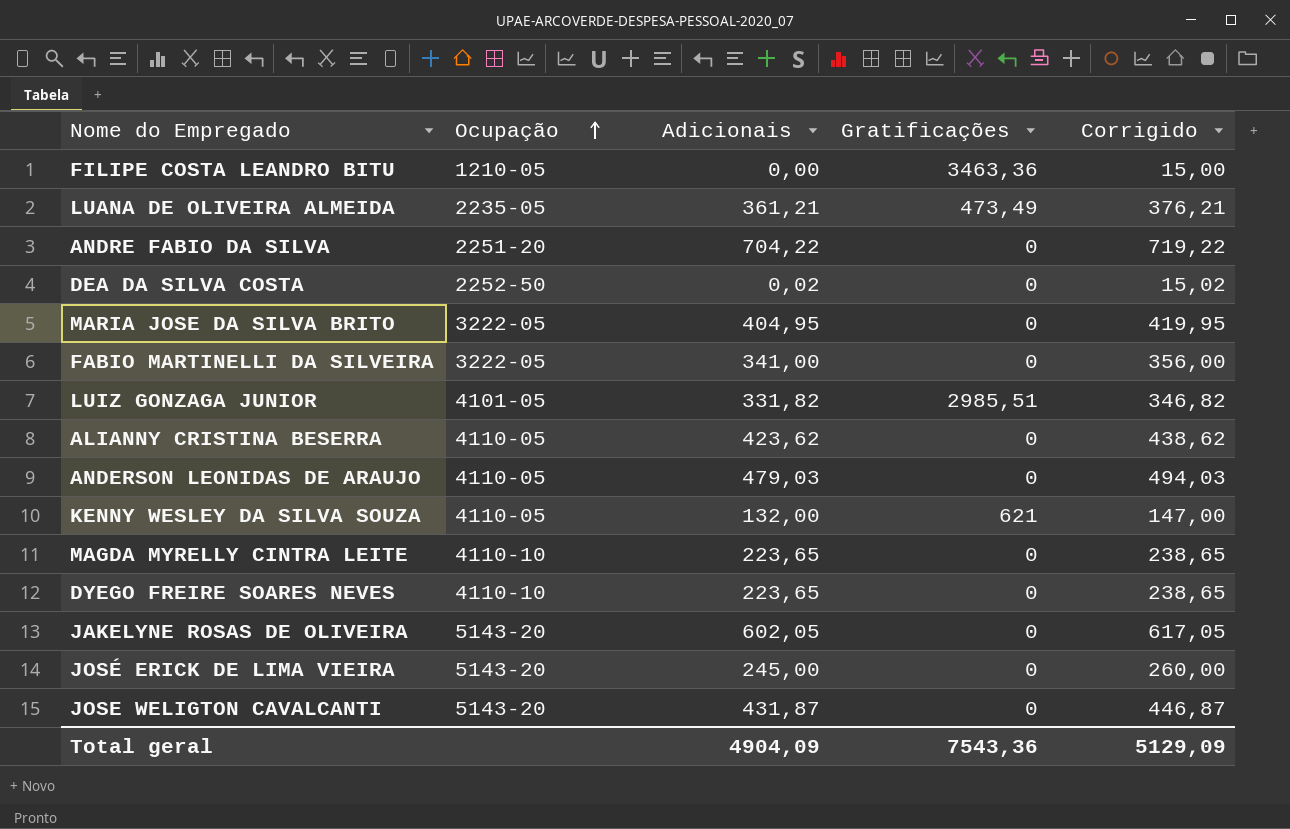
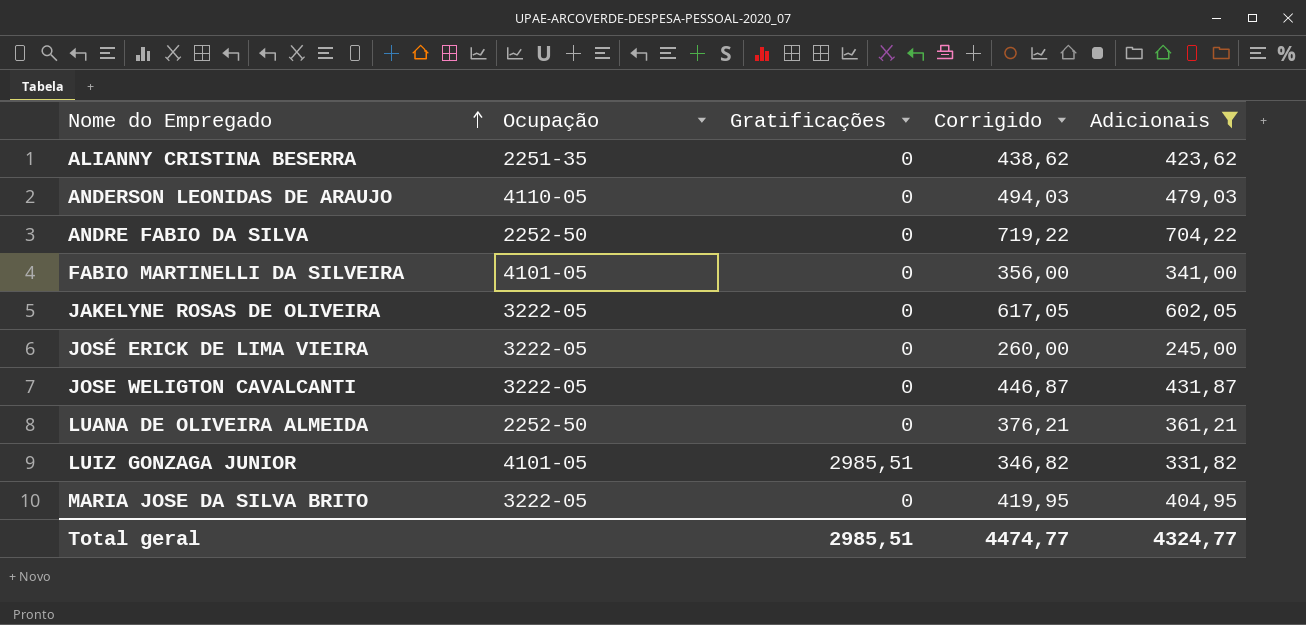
filter: none -> Adicionais >= 245,00
row order: Ocupação ascending -> Nome do Empregado ascending
column Adicionais | position: 3 -> 5
ALIANNY CRISTINA BESERRA | Ocupação: 4110-05 -> 2251-35
ANDRE FABIO DA SILVA | Ocupação: 2251-20 -> 2252-50
FABIO MARTINELLI DA SILVEIRA | Ocupação: 3222-05 -> 4101-05
JAKELYNE ROSAS DE OLIVEIRA | Ocupação: 5143-20 -> 3222-05
JOSÉ ERICK DE LIMA VIEIRA | Ocupação: 5143-20 -> 3222-05
JOSE WELIGTON CAVALCANTI | Ocupação: 5143-20 -> 3222-05
LUANA DE OLIVEIRA ALMEIDA | Ocupação: 2235-05 -> 2252-50
LUANA DE OLIVEIRA ALMEIDA | Gratificações: 473,49 -> 0
Total geral | Gratificações: 7543,36 -> 2985,51
Total geral | Corrigido: 5129,09 -> 4474,77
Total geral | Adicionais: 4904,09 -> 4324,77

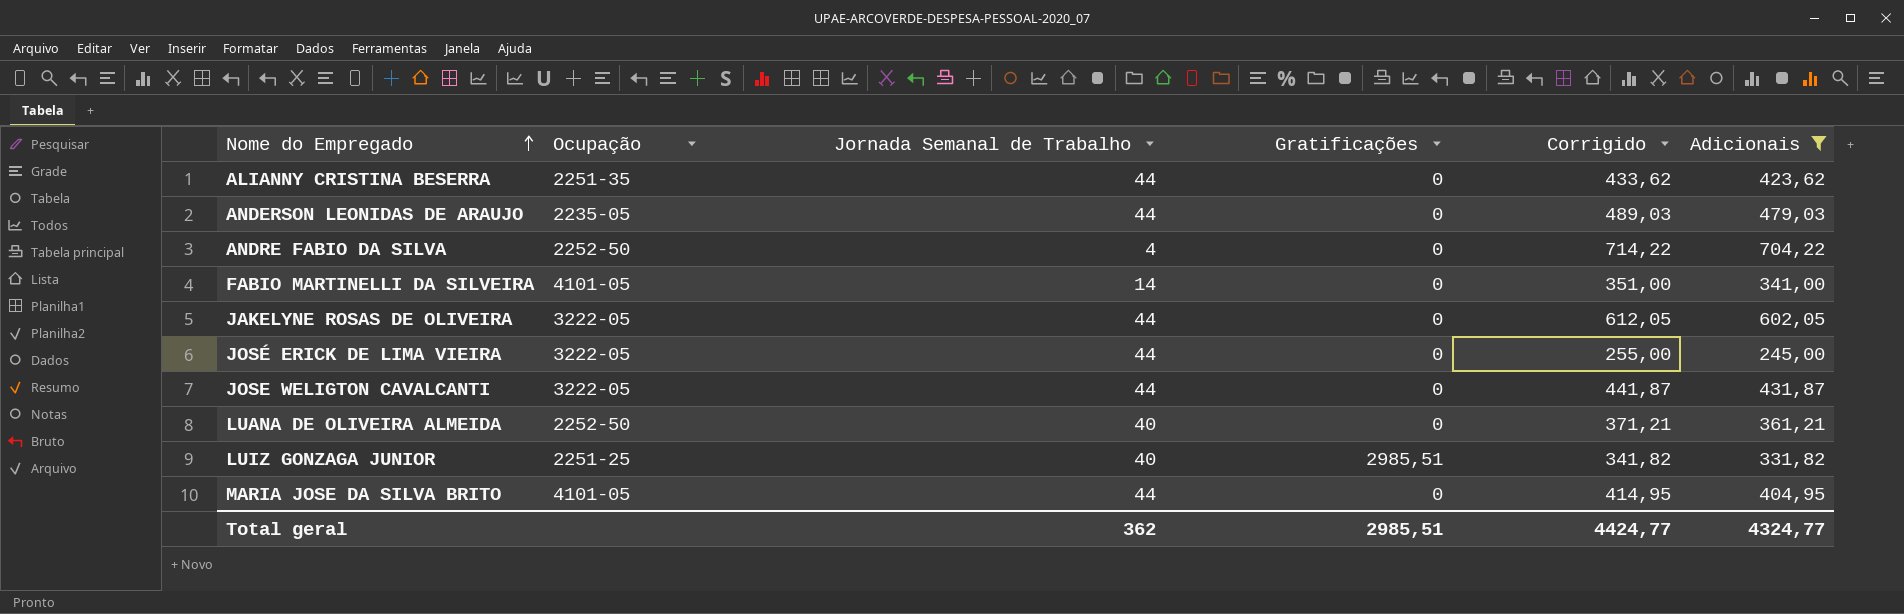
column Jornada Semanal de Trabalho | position: none -> 3
column Corrigido | formula: [Adicionais] + 15 -> [Adicionais] + 10
ANDERSON LEONIDAS DE ARAUJO | Ocupação: 4110-05 -> 2235-05
LUIZ GONZAGA JUNIOR | Ocupação: 4101-05 -> 2251-25
MARIA JOSE DA SILVA BRITO | Ocupação: 3222-05 -> 4101-05
Total geral | Corrigido: 4474,77 -> 4424,77

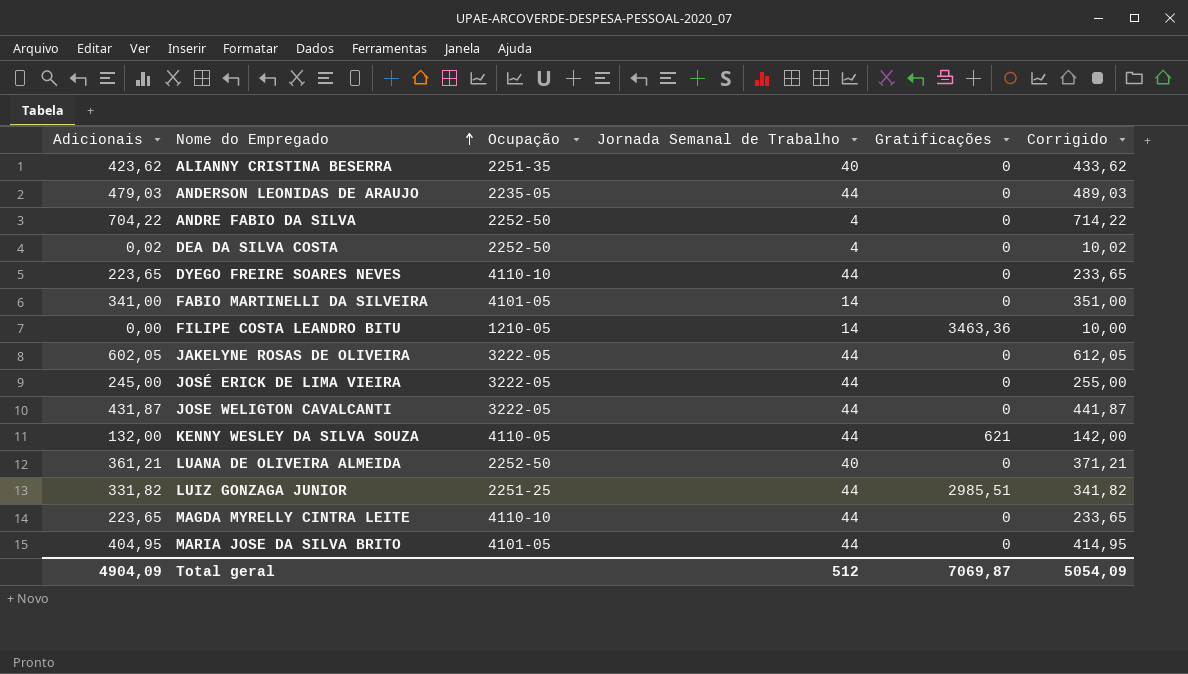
filter: Adicionais >= 245,00 -> none
column Adicionais | position: 6 -> 1
ALIANNY CRISTINA BESERRA | Jornada Semanal de Trabalho: 44 -> 40
LUIZ GONZAGA JUNIOR | Jornada Semanal de Trabalho: 40 -> 44
Total geral | Adicionais: 4324,77 -> 4904,09
Total geral | Jornada Semanal de Trabalho: 362 -> 512
Total geral | Gratificações: 2985,51 -> 7069,87
Total geral | Corrigido: 4424,77 -> 5054,09

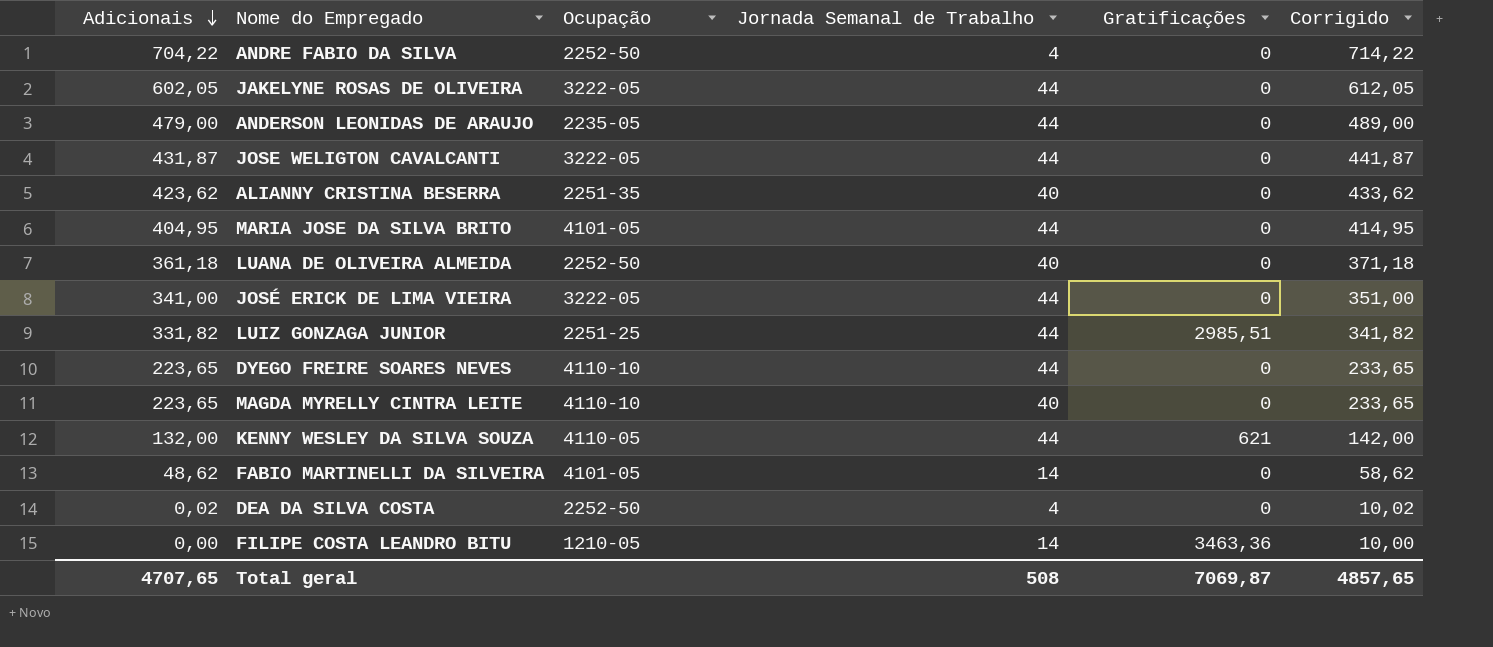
row order: Nome do Empregado ascending -> Adicionais descending
ANDERSON LEONIDAS DE ARAUJO | Adicionais: 479,03 -> 479,00
ANDERSON LEONIDAS DE ARAUJO | Corrigido: 489,03 -> 489,00
LUANA DE OLIVEIRA ALMEIDA | Adicionais: 361,21 -> 361,18
LUANA DE OLIVEIRA ALMEIDA | Corrigido: 371,21 -> 371,18
JOSÉ ERICK DE LIMA VIEIRA | Adicionais: 245,00 -> 341,00
JOSÉ ERICK DE LIMA VIEIRA | Corrigido: 255,00 -> 351,00
MAGDA MYRELLY CINTRA LEITE | Jornada Semanal de Trabalho: 44 -> 40
FABIO MARTINELLI DA SILVEIRA | Adicionais: 341,00 -> 48,62
FABIO MARTINELLI DA SILVEIRA | Corrigido: 351,00 -> 58,62
Total geral | Adicionais: 4904,09 -> 4707,65
Total geral | Jornada Semanal de Trabalho: 512 -> 508
Total geral | Corrigido: 5054,09 -> 4857,65

